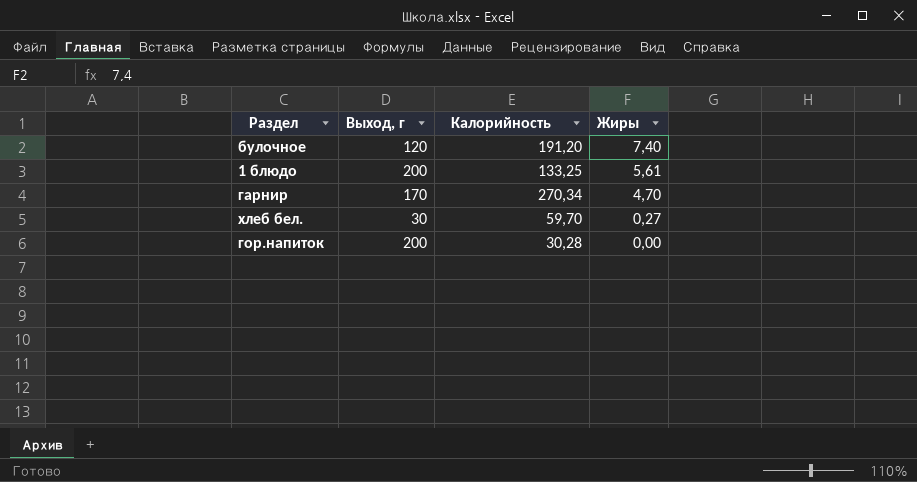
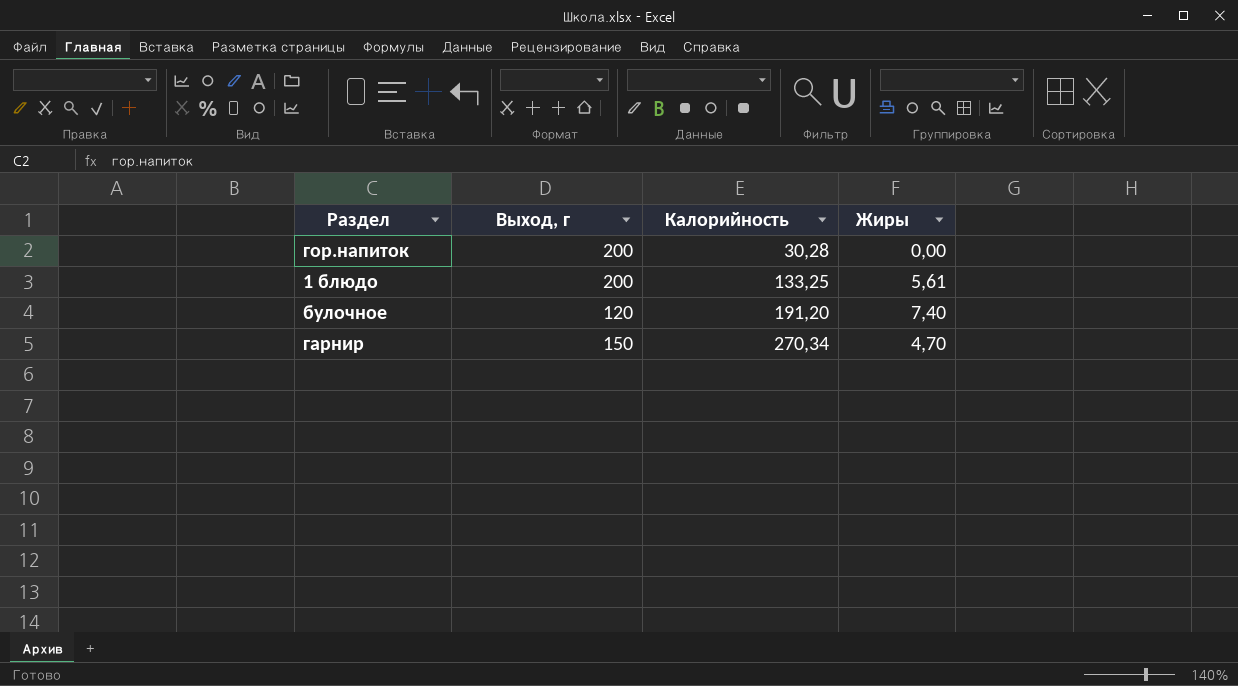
row order: Жиры descending -> Калорийность ascending
row хлеб бел.: 30 | 59,70 | 0,27 -> none
гарнир | Выход, г: 170 -> 150

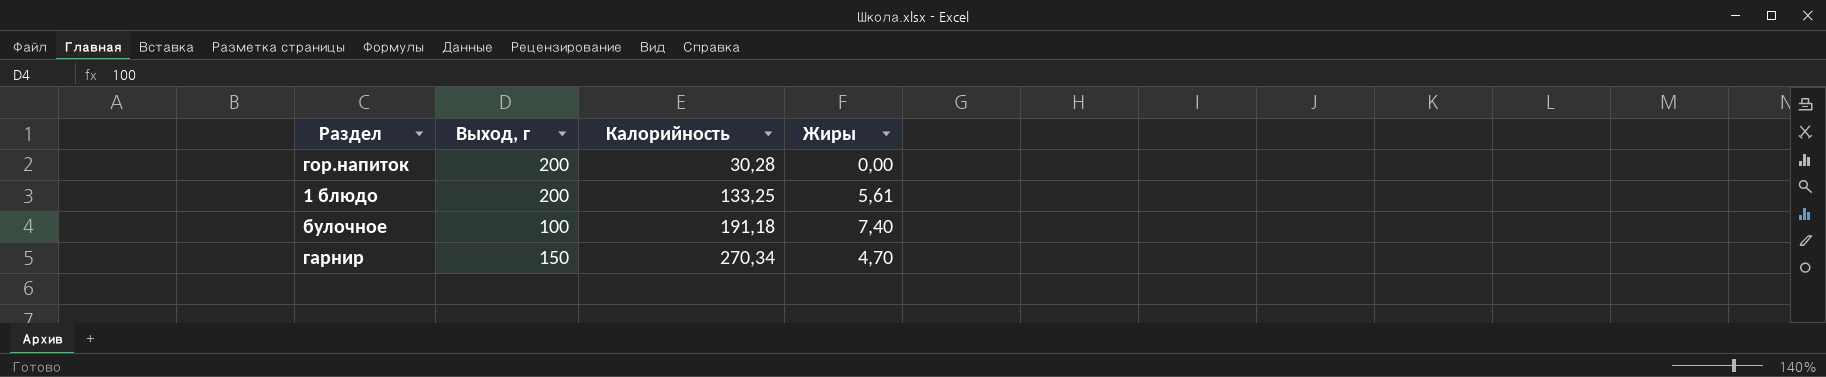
булочное | Выход, г: 120 -> 100
булочное | Калорийность: 191,20 -> 191,18

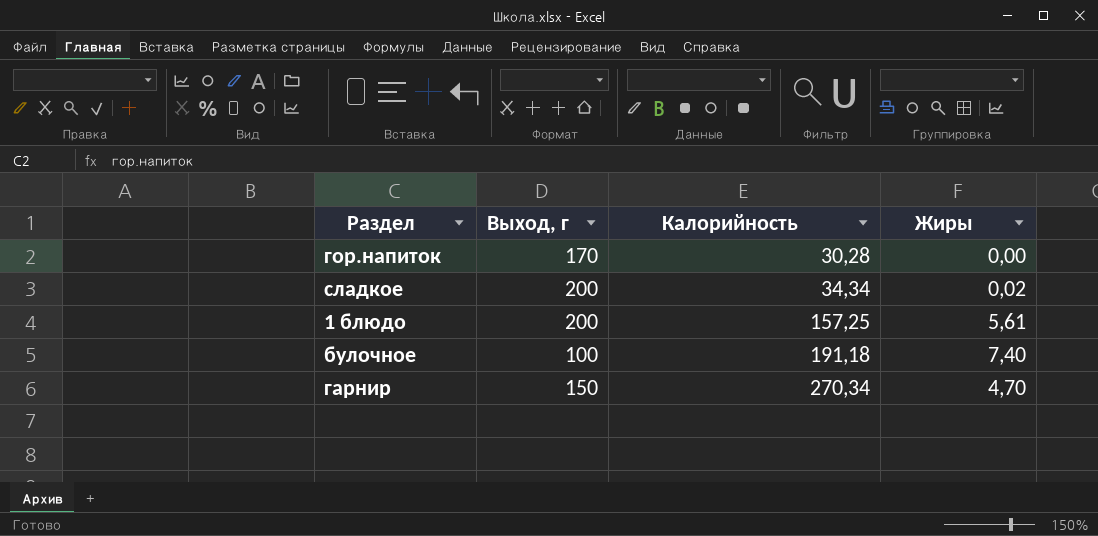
гор.напиток | Выход, г: 200 -> 170
row сладкое: none -> 200 | 34,34 | 0,02
1 блюдо | Калорийность: 133,25 -> 157,25

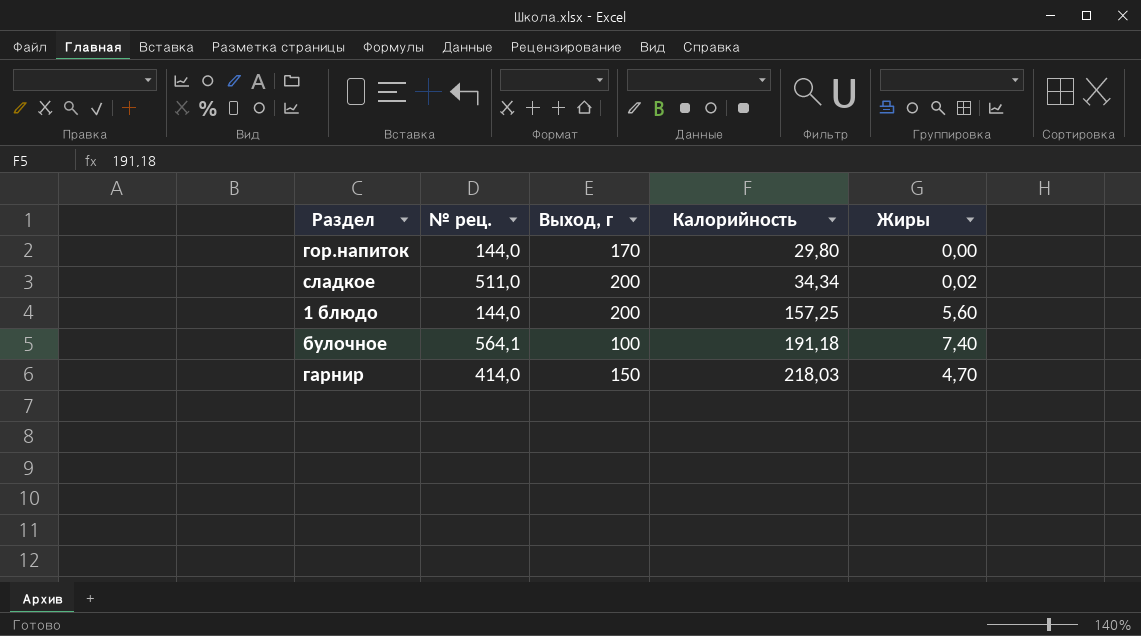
column № рец. | position: none -> 2
гор.напиток | Калорийность: 30,28 -> 29,80
1 блюдо | Жиры: 5,61 -> 5,60
гарнир | Калорийность: 270,34 -> 218,03

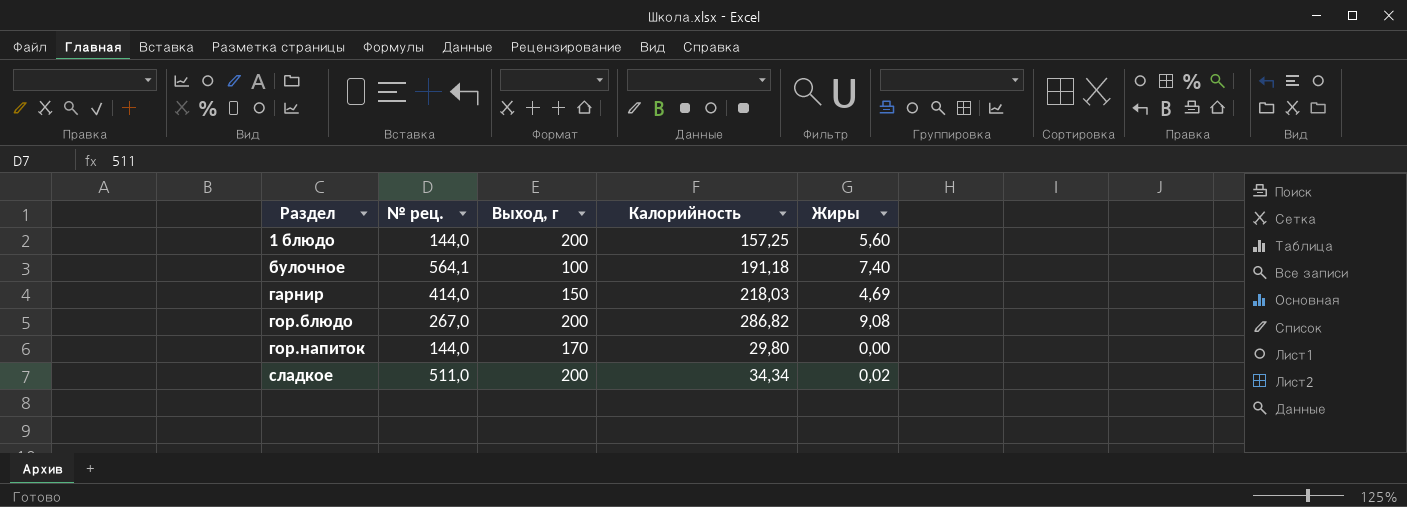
row order: Калорийность ascending -> Раздел ascending
гарнир | Жиры: 4,70 -> 4,69
row гор.блюдо: none -> 267,0 | 200 | 286,82 | 9,08

